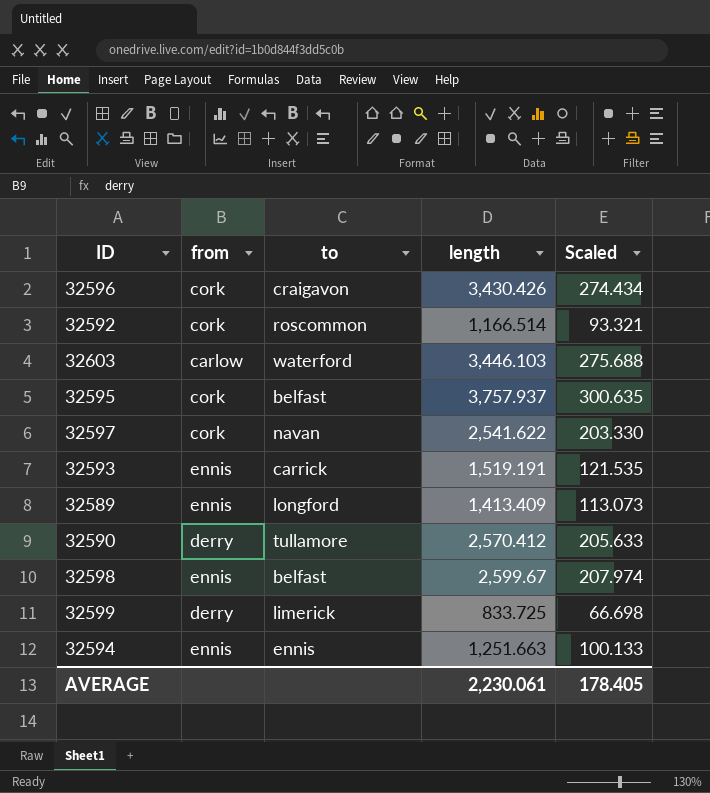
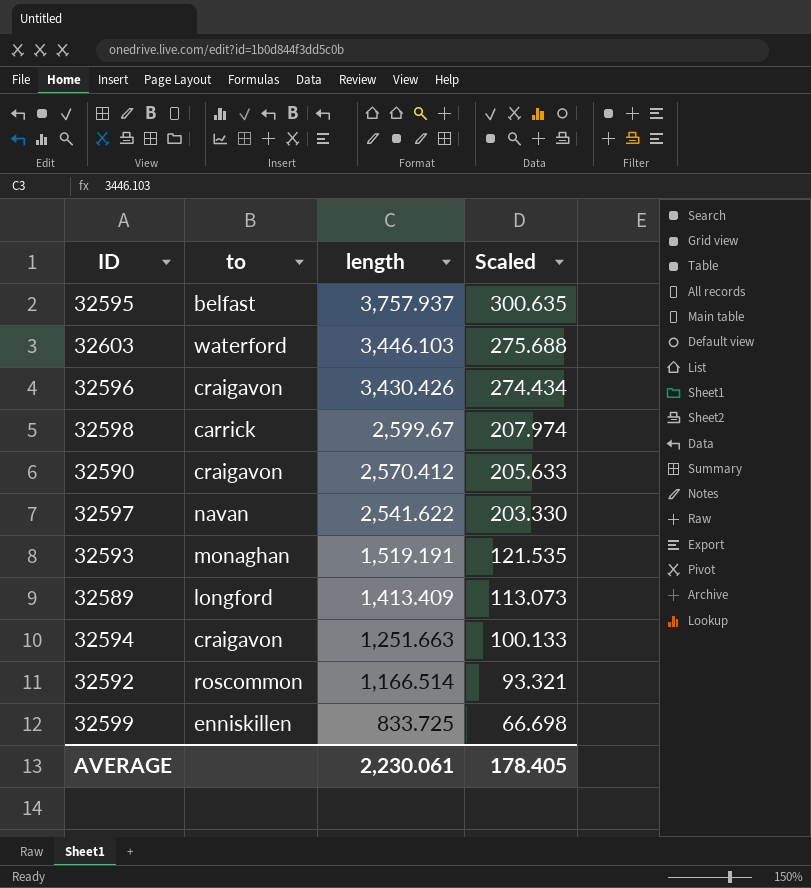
row order: none -> length descending
column from | position: 2 -> none
32598 | to: belfast -> carrick
32590 | to: tullamore -> craigavon
32593 | to: carrick -> monaghan
32594 | to: ennis -> craigavon
32599 | to: limerick -> enniskillen

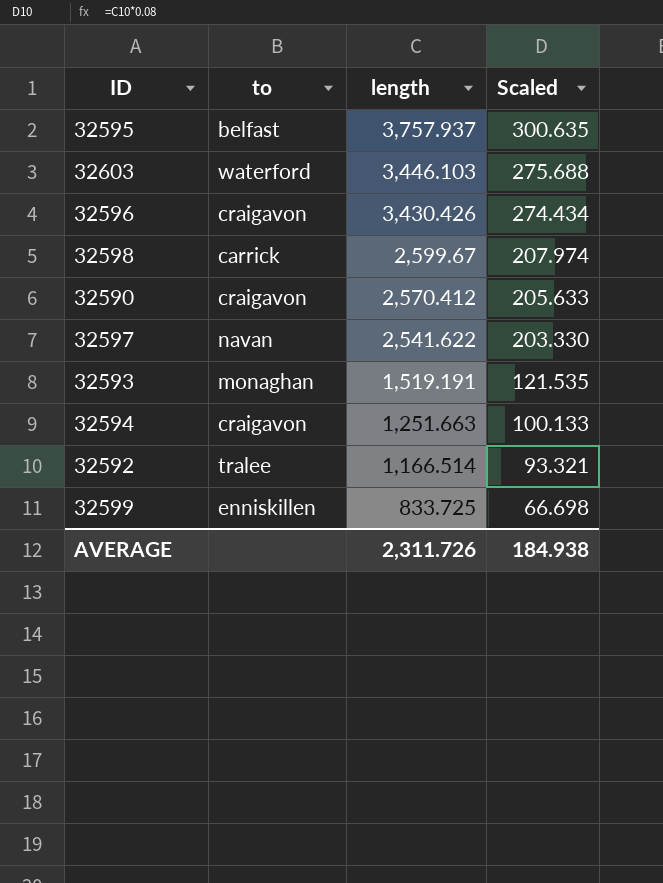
row 32589: longford | 1,413.409 | 113.073 -> none
32592 | to: roscommon -> tralee
AVERAGE | length: 2,230.061 -> 2,311.726
AVERAGE | Scaled: 178.405 -> 184.938

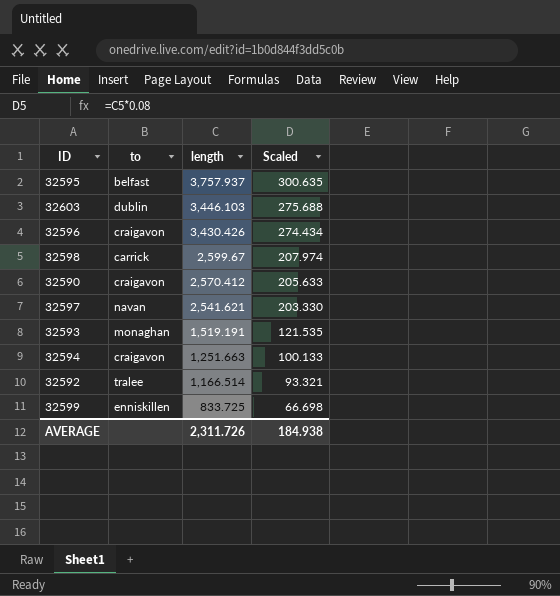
32603 | to: waterford -> dublin
32597 | length: 2,541.622 -> 2,541.621

